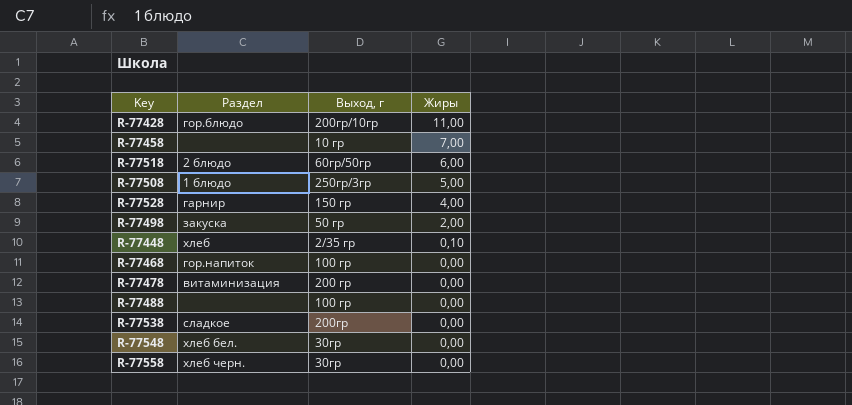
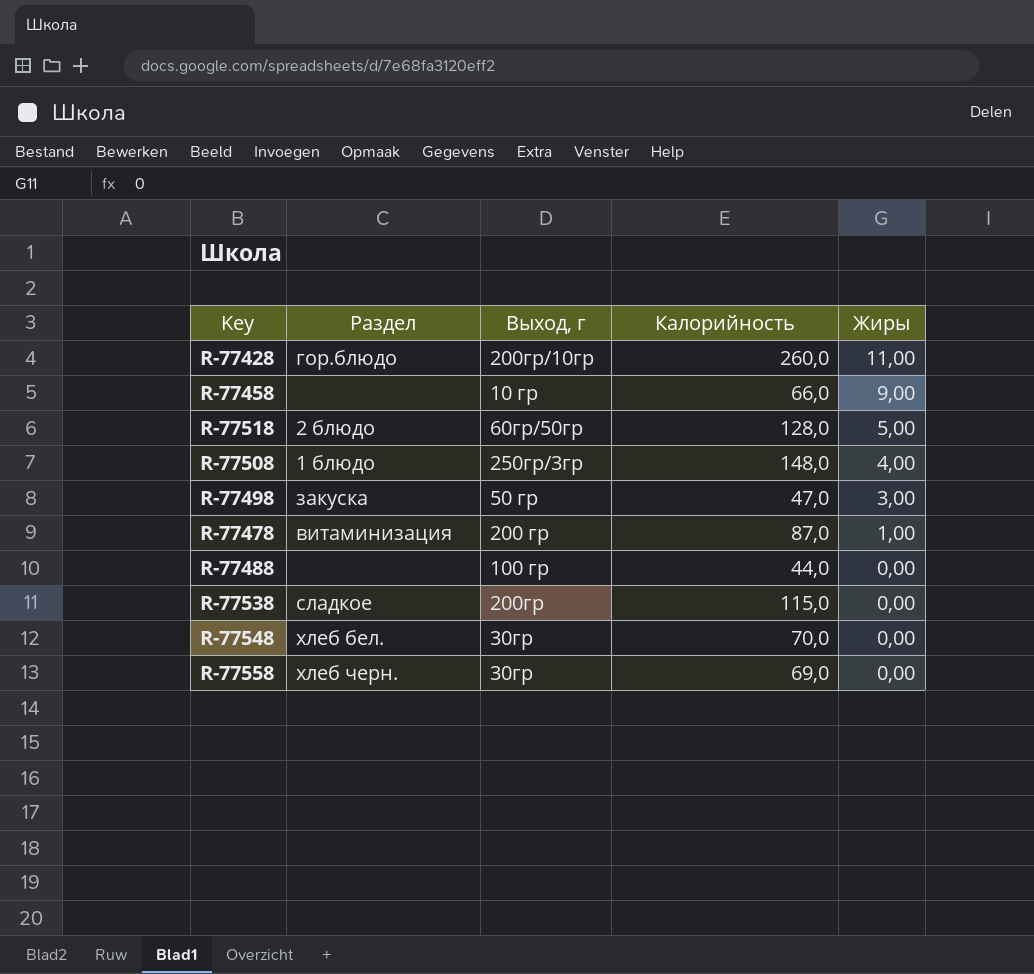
column Калорийность | position: none -> 4
row R-77528: гарнир | 150 гр | 4,00 -> none
row R-77448: хлеб | 2/35 гр | 0,10 -> none
row R-77468: гор.напиток | 100 гр | 0,00 -> none
R-77458 | Жиры: 7,00 -> 9,00
R-77518 | Жиры: 6,00 -> 5,00
R-77508 | Жиры: 5,00 -> 4,00
R-77498 | Жиры: 2,00 -> 3,00
R-77478 | Жиры: 0,00 -> 1,00

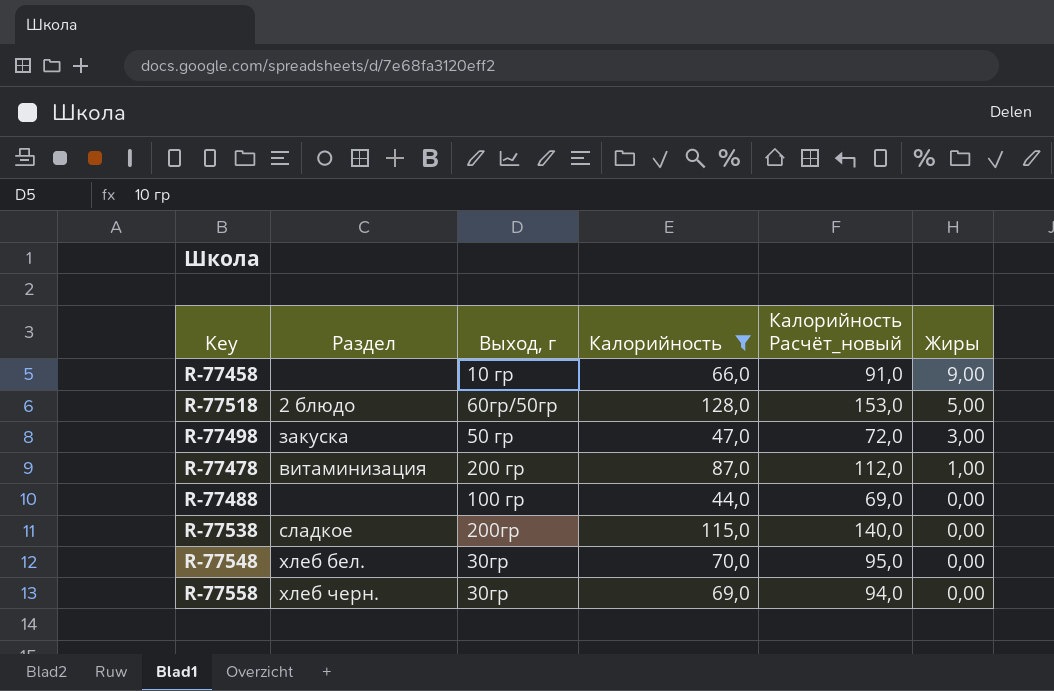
filter: none -> Калорийность <= 128,0
column Калорийность Расчёт_новый | formula: none -> [Калорийность] + 25

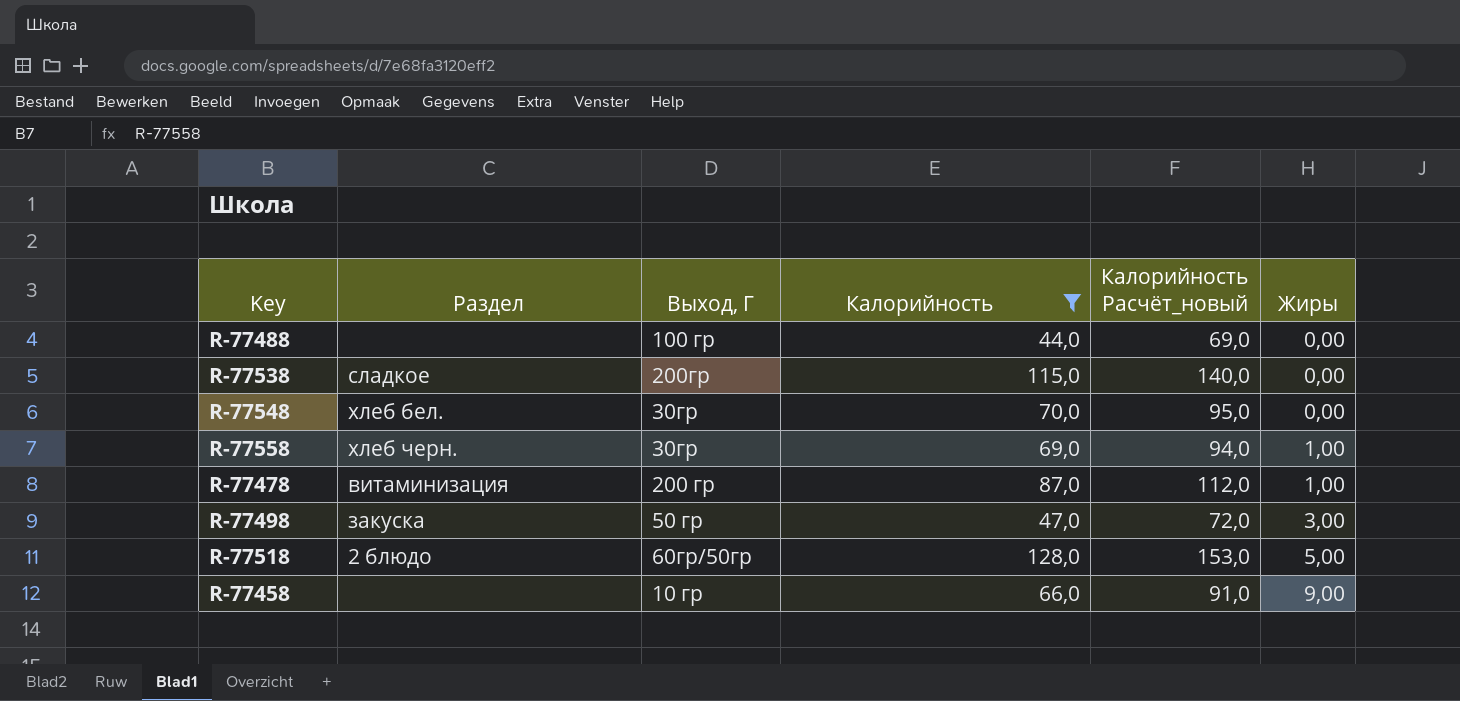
row order: Жиры descending -> Жиры ascending
column name: Выход, г -> Выход, Г
R-77558 | Жиры: 0,00 -> 1,00

